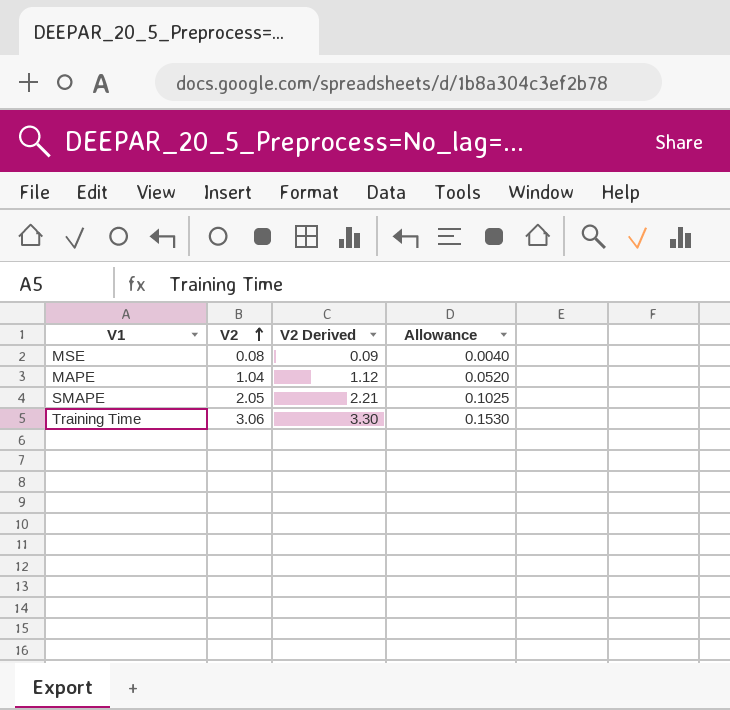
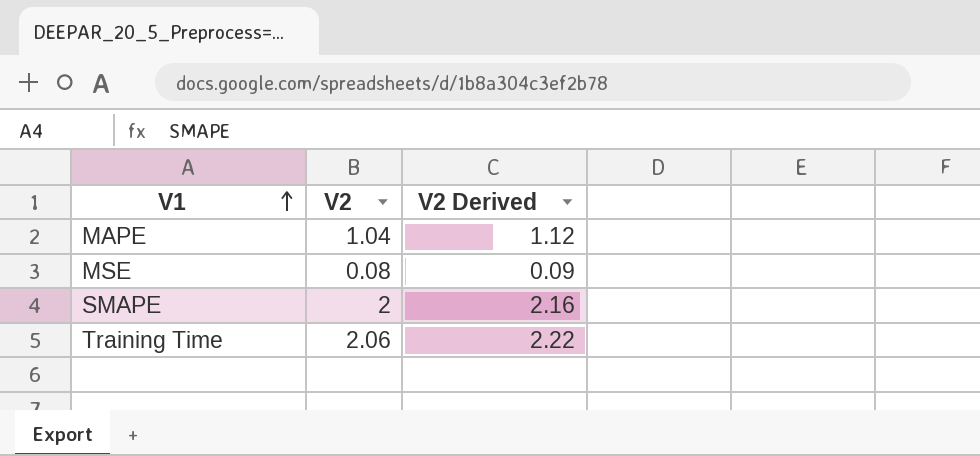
row order: V2 ascending -> V1 ascending
column Allowance | formula: [V2] * 0.05 -> none
SMAPE | V2: 2.05 -> 2
SMAPE | V2 Derived: 2.21 -> 2.16
Training Time | V2: 3.06 -> 2.06
Training Time | V2 Derived: 3.30 -> 2.22

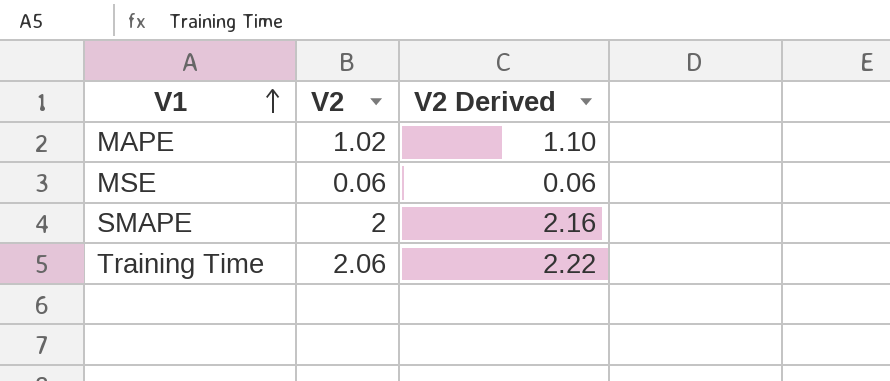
MAPE | V2: 1.04 -> 1.02
MAPE | V2 Derived: 1.12 -> 1.10
MSE | V2: 0.08 -> 0.06
MSE | V2 Derived: 0.09 -> 0.06

